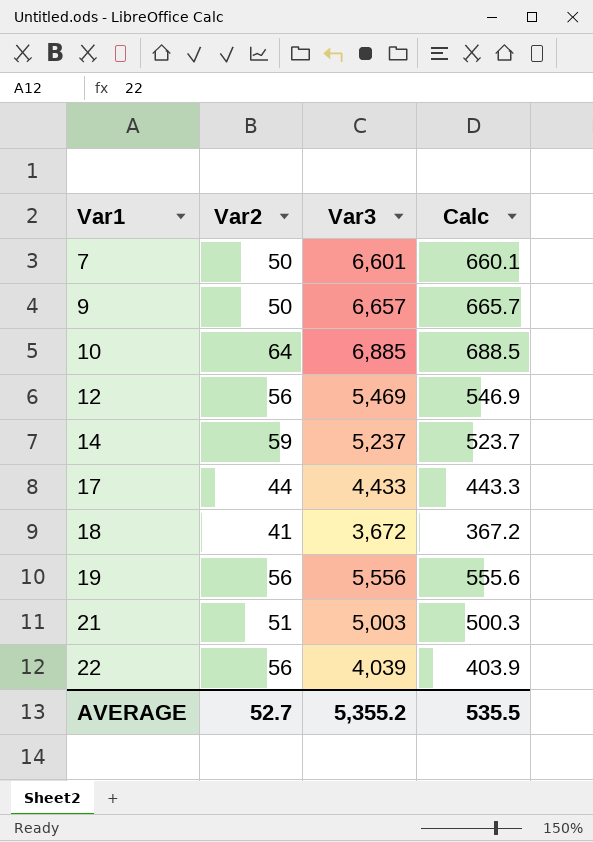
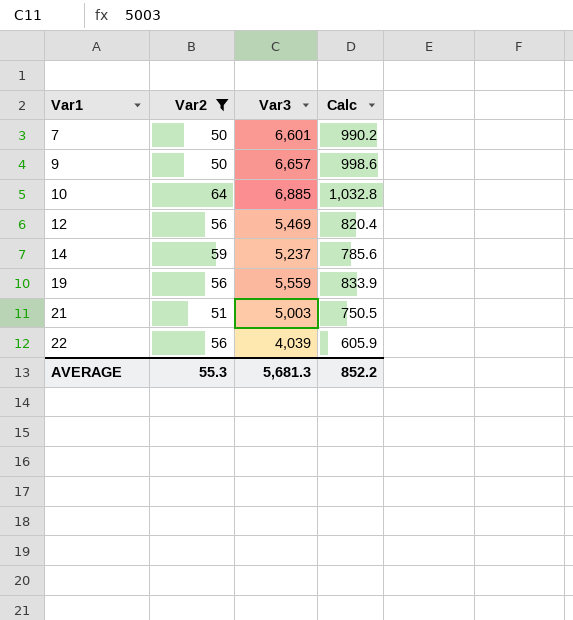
filter: none -> Var2 >= 50
column Calc | formula: [Var3] * 0.1 -> [Var3] * 0.15
19 | Var3: 5,556 -> 5,559
AVERAGE | Var2: 52.7 -> 55.3
AVERAGE | Var3: 5,355.2 -> 5,681.3
AVERAGE | Calc: 535.5 -> 852.2

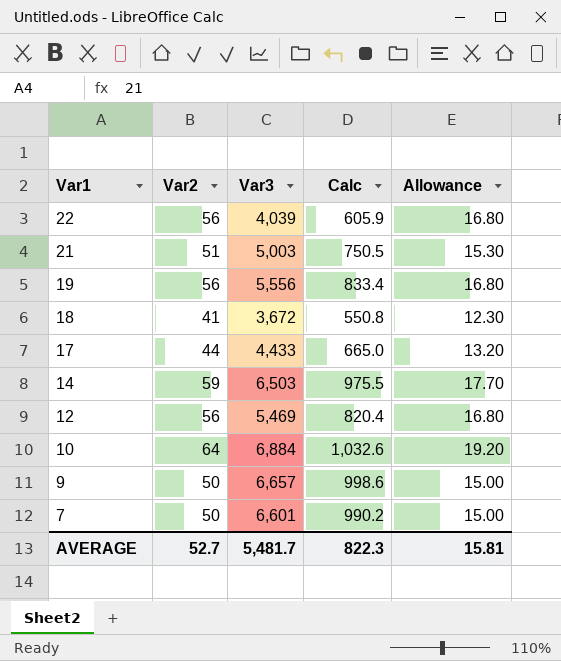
filter: Var2 >= 50 -> none
row order: Var1 ascending -> Var1 descending
column Allowance | formula: none -> [Var2] * 0.3
19 | Var3: 5,559 -> 5,556
19 | Calc: 833.9 -> 833.4
14 | Var3: 5,237 -> 6,503
14 | Calc: 785.6 -> 975.5
10 | Var3: 6,885 -> 6,884
10 | Calc: 1,032.8 -> 1,032.6
AVERAGE | Var2: 55.3 -> 52.7
AVERAGE | Var3: 5,681.3 -> 5,481.7
AVERAGE | Calc: 852.2 -> 822.3

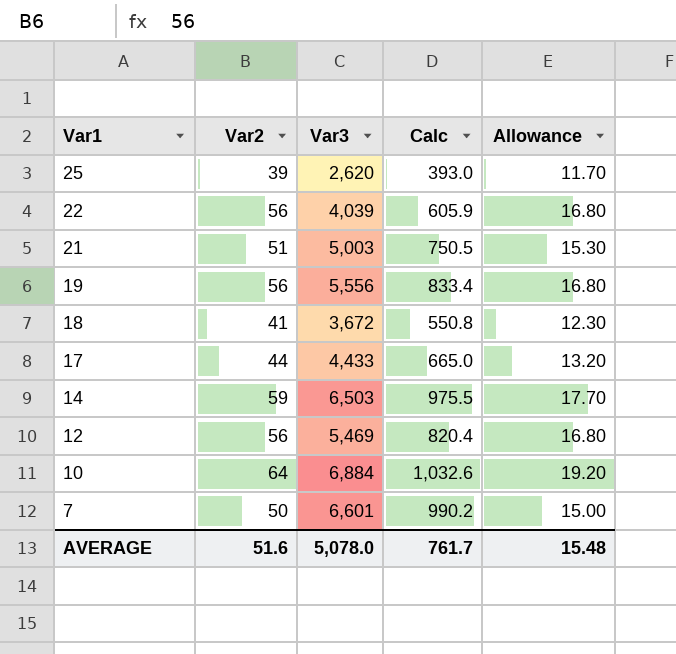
row 9: 50 | 6,657 | 998.6 | 15.00 -> none
row 25: none -> 39 | 2,620 | 393.0 | 11.70
AVERAGE | Var2: 52.7 -> 51.6
AVERAGE | Var3: 5,481.7 -> 5,078.0
AVERAGE | Calc: 822.3 -> 761.7
AVERAGE | Allowance: 15.81 -> 15.48

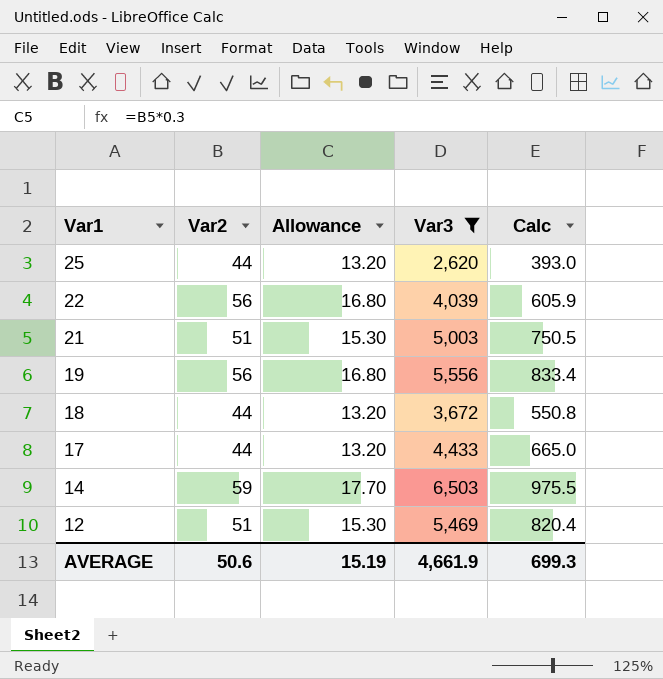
filter: none -> Var3 <= 6,503
column Allowance | position: 5 -> 3
25 | Var2: 39 -> 44
25 | Allowance: 11.70 -> 13.20
18 | Var2: 41 -> 44
18 | Allowance: 12.30 -> 13.20
12 | Var2: 56 -> 51
12 | Allowance: 16.80 -> 15.30
AVERAGE | Var2: 51.6 -> 50.6
AVERAGE | Allowance: 15.48 -> 15.19
AVERAGE | Var3: 5,078.0 -> 4,661.9
AVERAGE | Calc: 761.7 -> 699.3

